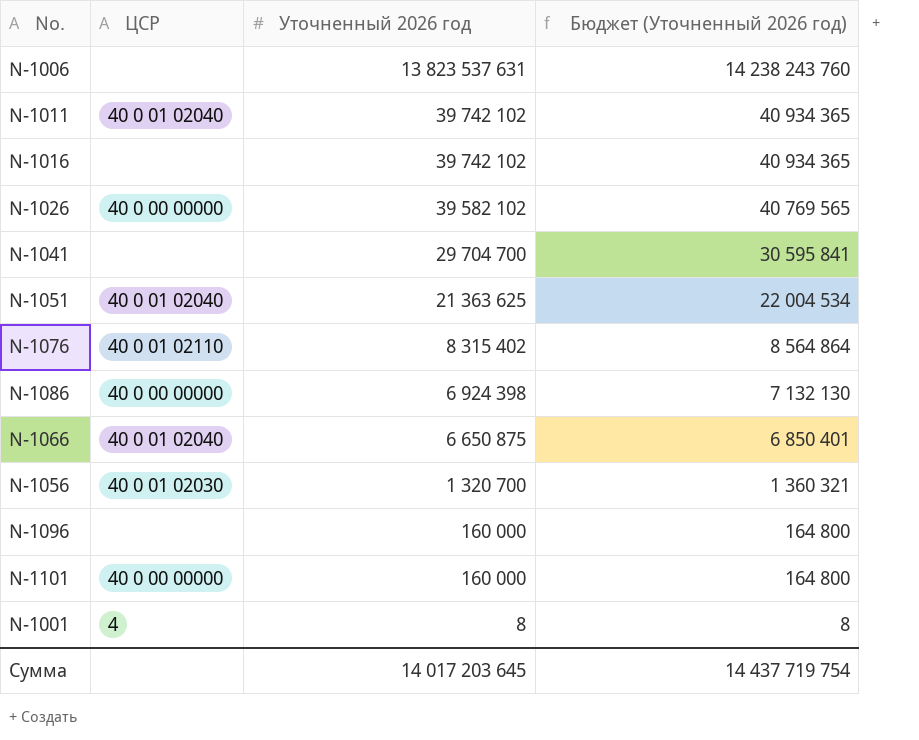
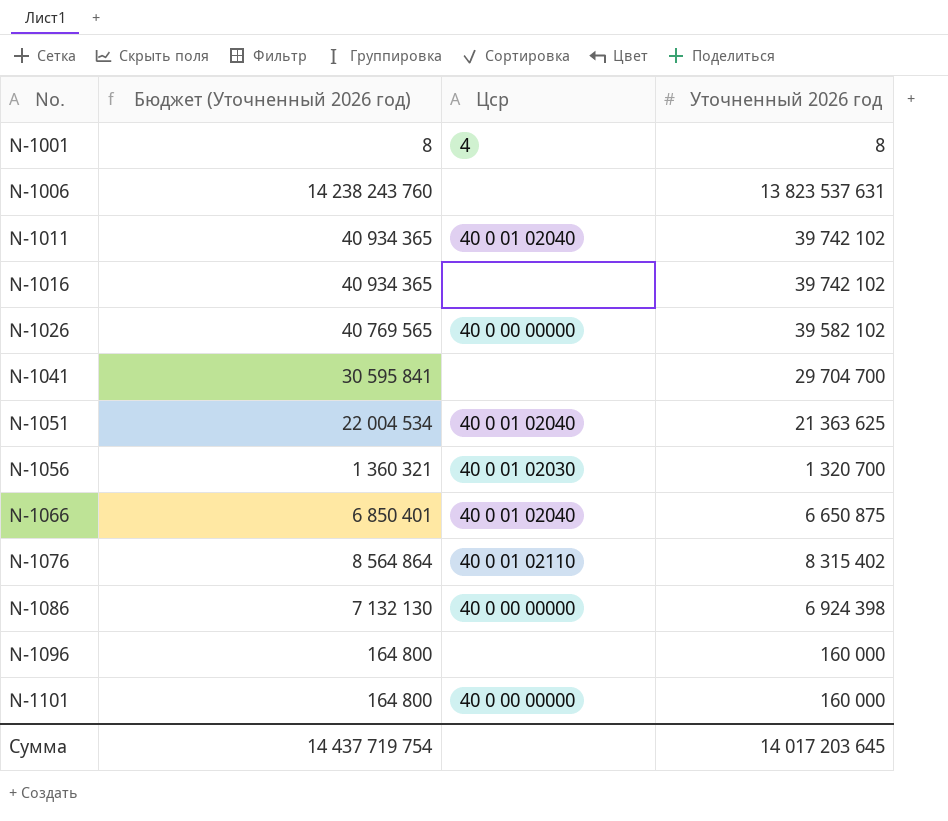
row order: Уточненный 2026 год descending -> No. ascending
column Бюджет (Уточненный 2026 год) | position: 4 -> 2
column name: ЦСР -> Цср

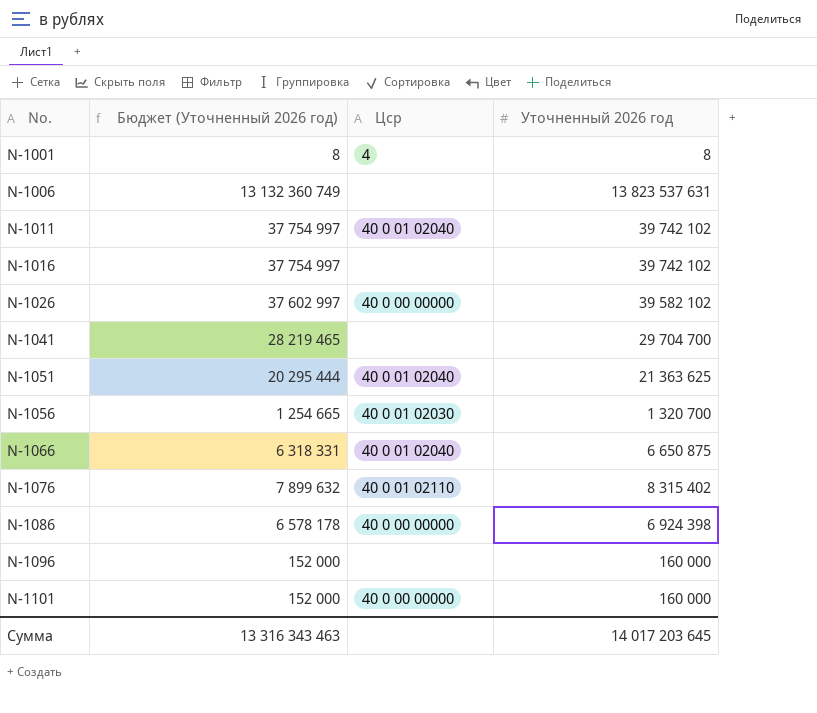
column Бюджет (Уточненный 2026 год) | formula: [Уточненный 2026 год] * 1,03 -> [Уточненный 2026 год] * 0,95
Сумма | Бюджет (Уточненный 2026 год): 14 437 719 754 -> 13 316 343 463

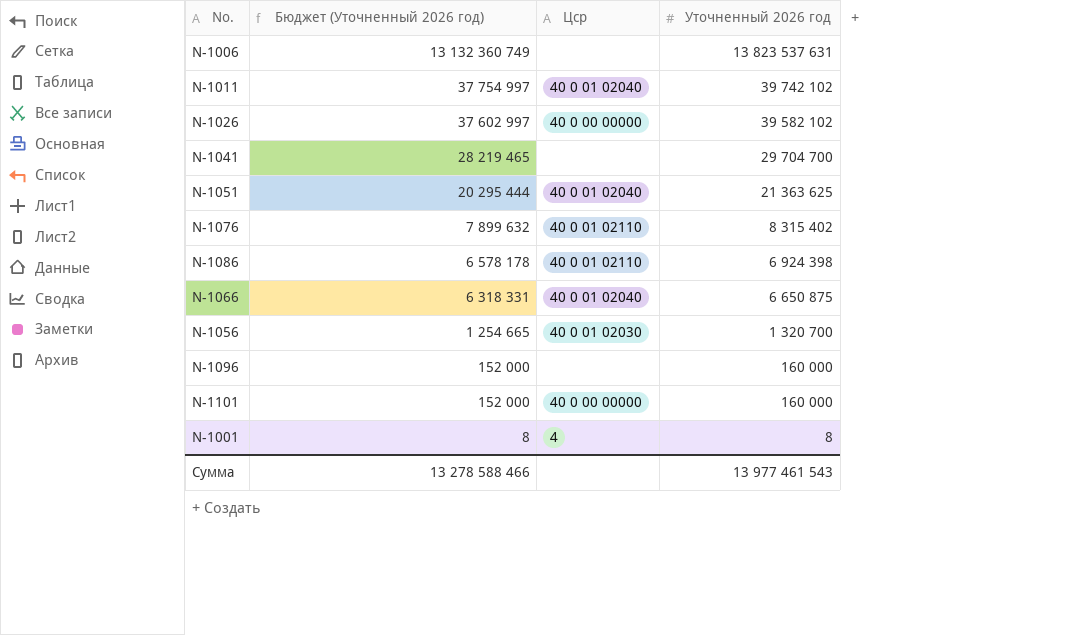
row order: No. ascending -> Бюджет (Уточненный 2026 год) descending
row N-1016: 37 754 997 | none | 39 742 102 -> none
N-1086 | Цср: 40 0 00 00000 -> 40 0 01 02110
Сумма | Бюджет (Уточненный 2026 год): 13 316 343 463 -> 13 278 588 466
Сумма | Уточненный 2026 год: 14 017 203 645 -> 13 977 461 543

